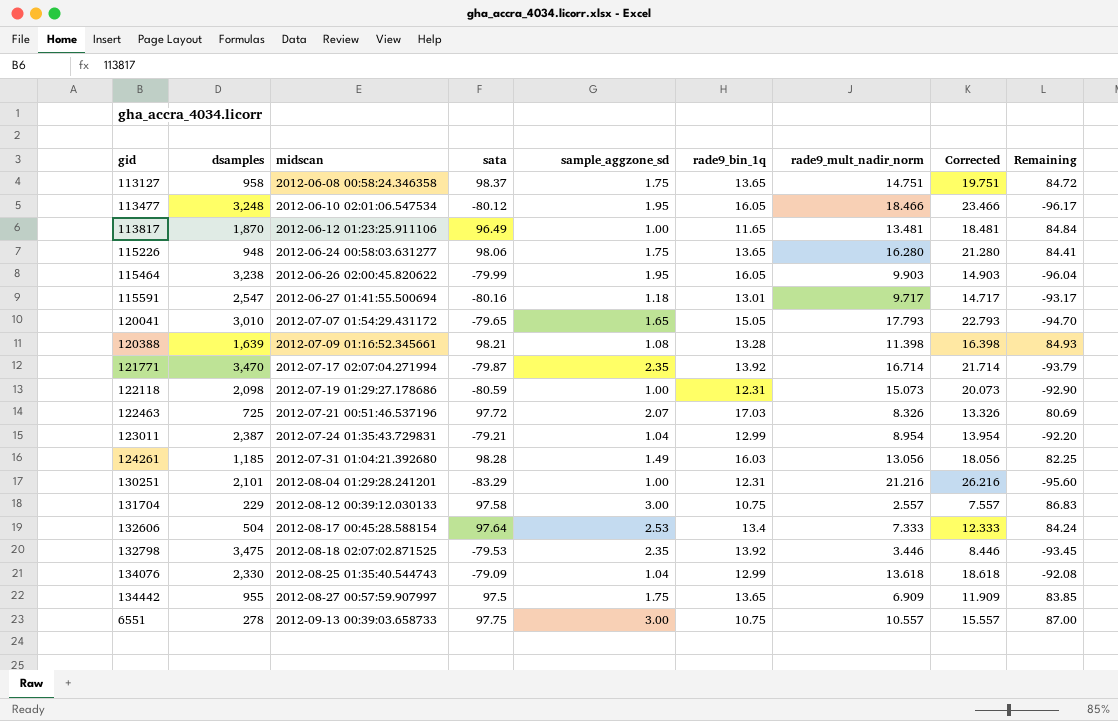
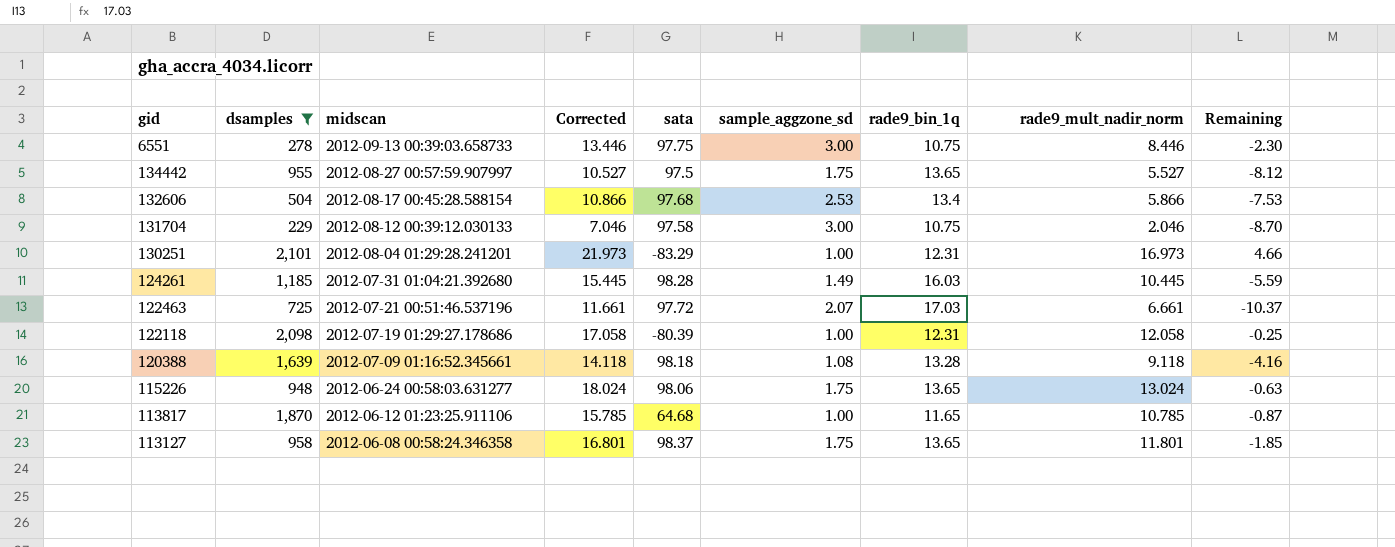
filter: none -> dsamples <= 2,101
row order: midscan ascending -> midscan descending
column Corrected | position: 8 -> 4
column Remaining | formula: [sata] - [rade9_bin_1q] -> [rade9_mult_nadir_norm] - [rade9_bin_1q]
6551 | Corrected: 15.557 -> 13.446
6551 | rade9_mult_nadir_norm: 10.557 -> 8.446
134442 | Corrected: 11.909 -> 10.527
134442 | rade9_mult_nadir_norm: 6.909 -> 5.527
132606 | Corrected: 12.333 -> 10.866
132606 | sata: 97.64 -> 97.68
132606 | rade9_mult_nadir_norm: 7.333 -> 5.866
131704 | Corrected: 7.557 -> 7.046
131704 | rade9_mult_nadir_norm: 2.557 -> 2.046
130251 | Corrected: 26.216 -> 21.973
130251 | rade9_mult_nadir_norm: 21.216 -> 16.973
124261 | Corrected: 18.056 -> 15.445
124261 | rade9_mult_nadir_norm: 13.056 -> 10.445
122463 | Corrected: 13.326 -> 11.661
122463 | rade9_mult_nadir_norm: 8.326 -> 6.661
122118 | Corrected: 20.073 -> 17.058
122118 | sata: -80.59 -> -80.39
122118 | rade9_mult_nadir_norm: 15.073 -> 12.058
120388 | Corrected: 16.398 -> 14.118
120388 | sata: 98.21 -> 98.18
120388 | rade9_mult_nadir_norm: 11.398 -> 9.118
115226 | Corrected: 21.280 -> 18.024
115226 | rade9_mult_nadir_norm: 16.280 -> 13.024
113817 | Corrected: 18.481 -> 15.785
113817 | sata: 96.49 -> 64.68
113817 | rade9_mult_nadir_norm: 13.481 -> 10.785
113127 | Corrected: 19.751 -> 16.801
113127 | rade9_mult_nadir_norm: 14.751 -> 11.801

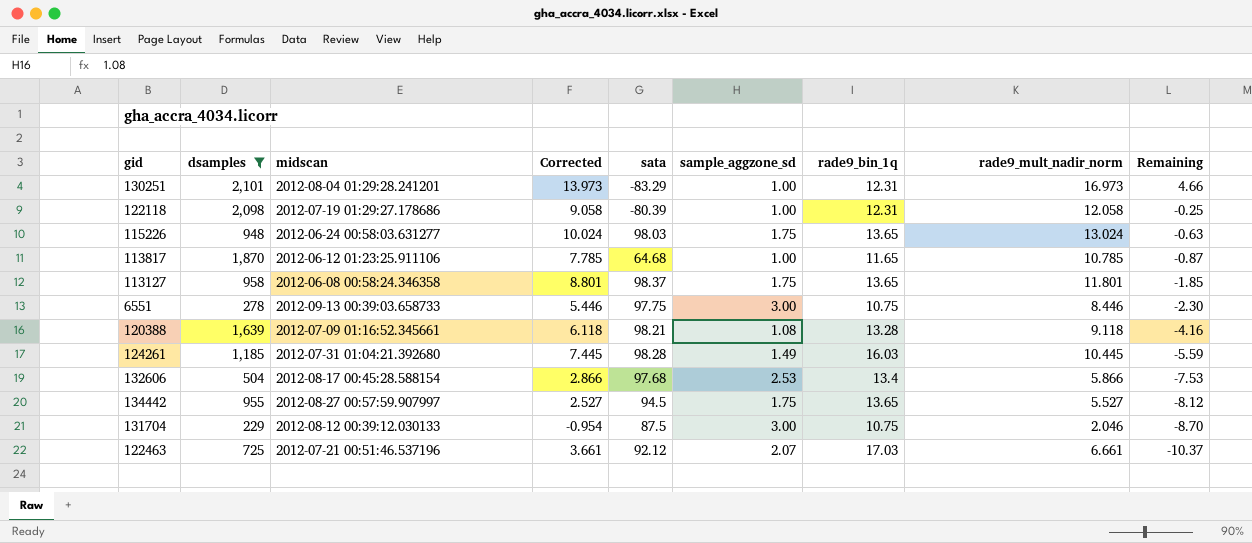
row order: midscan descending -> Remaining descending
column Corrected | formula: [rade9_mult_nadir_norm] + 5 -> [rade9_mult_nadir_norm] - 3
115226 | sata: 98.06 -> 98.03
120388 | sata: 98.18 -> 98.21
134442 | sata: 97.5 -> 94.5
131704 | sata: 97.58 -> 87.5
122463 | sata: 97.72 -> 92.12

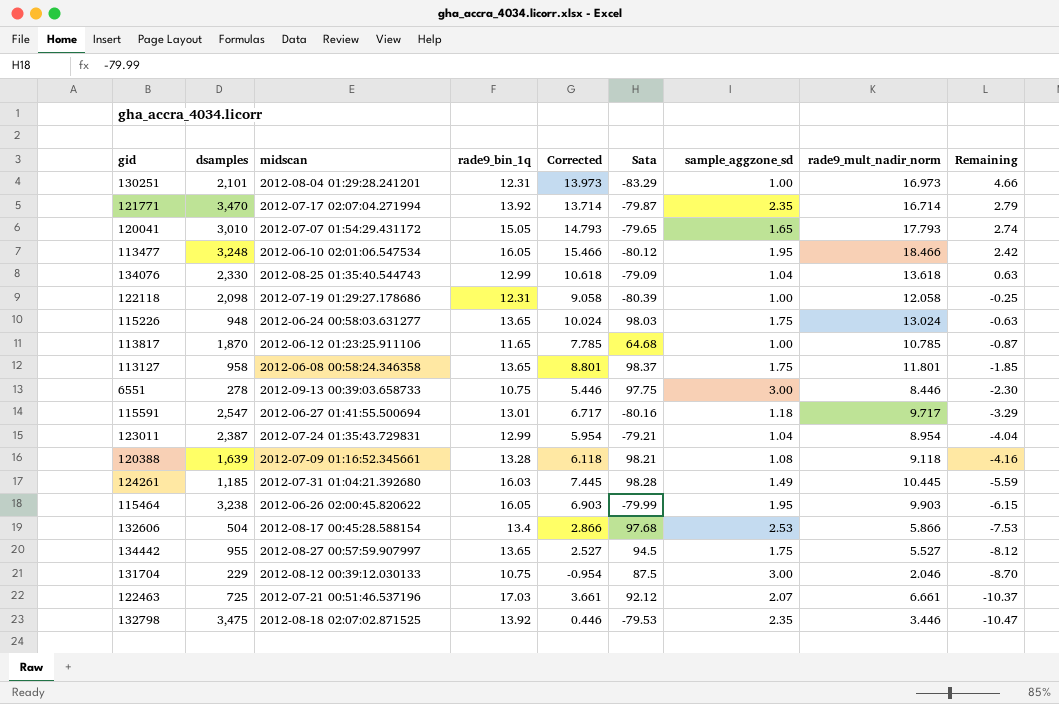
filter: dsamples <= 2,101 -> none
column rade9_bin_1q | position: 7 -> 4
column name: sata -> Sata

